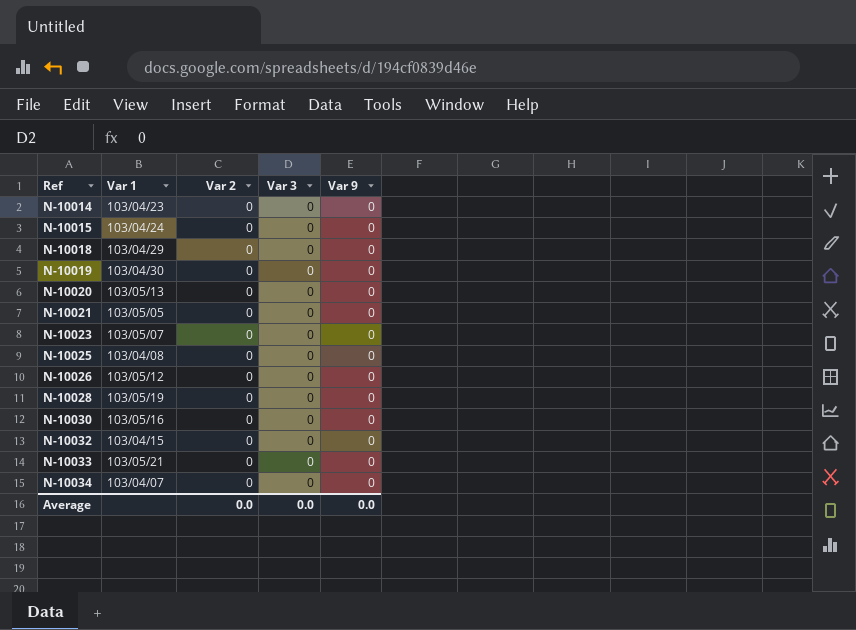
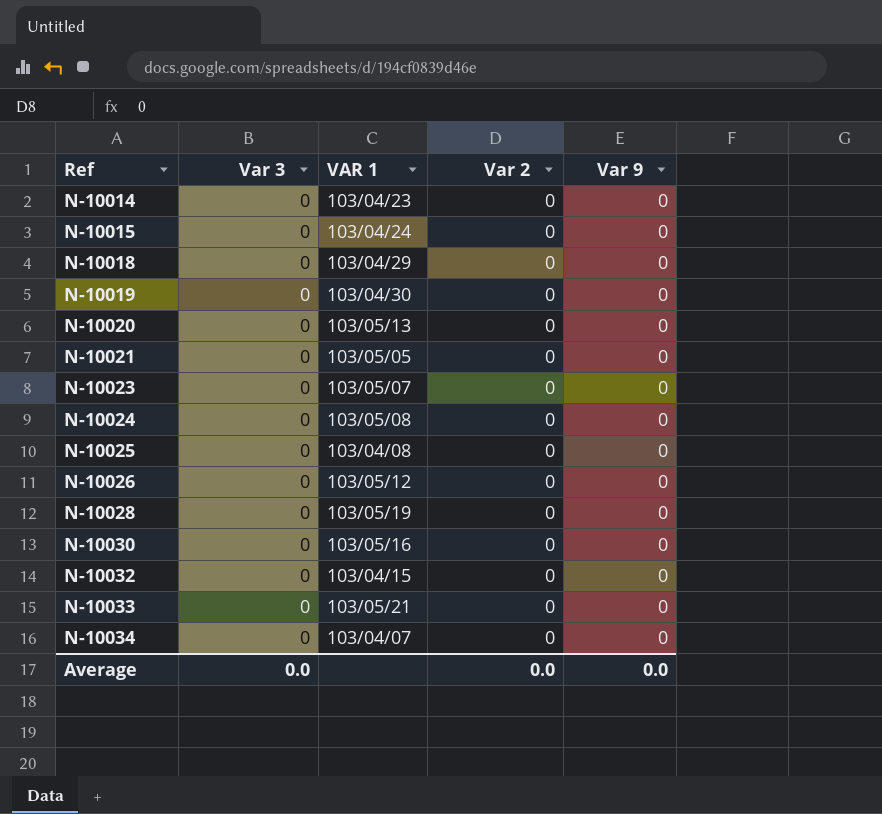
column Var 3 | position: 4 -> 2
column name: Var 1 -> VAR 1
row N-10024: none -> 0 | 103/05/08 | 0 | 0

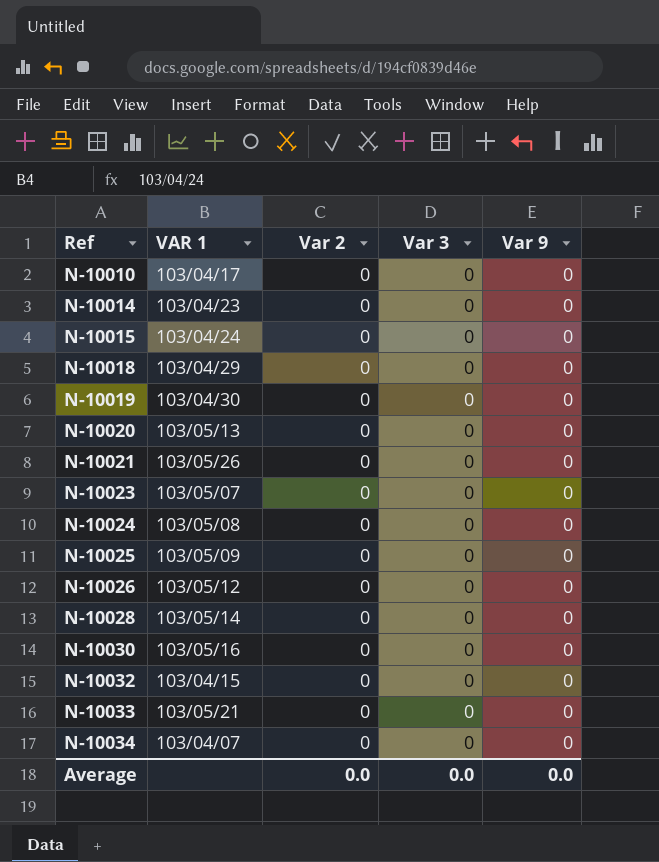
column Var 3 | position: 2 -> 4
row N-10010: none -> 103/04/17 | 0 | 0 | 0
N-10021 | VAR 1: 103/05/05 -> 103/05/26
N-10025 | VAR 1: 103/04/08 -> 103/05/09
N-10028 | VAR 1: 103/05/19 -> 103/05/14

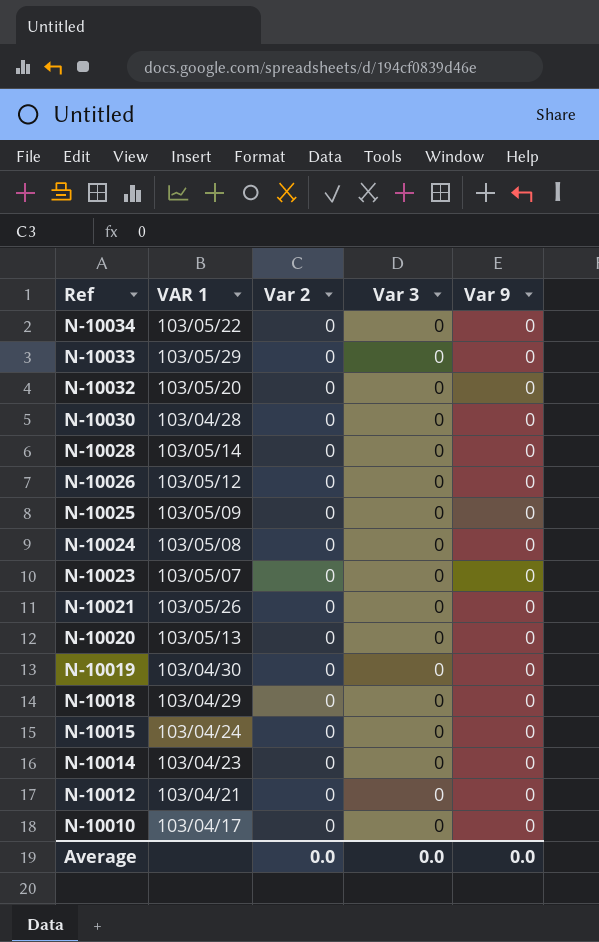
row order: Ref ascending -> Ref descending
N-10034 | VAR 1: 103/04/07 -> 103/05/22
N-10033 | VAR 1: 103/05/21 -> 103/05/29
N-10032 | VAR 1: 103/04/15 -> 103/05/20
N-10030 | VAR 1: 103/05/16 -> 103/04/28
row N-10012: none -> 103/04/21 | 0 | 0 | 0

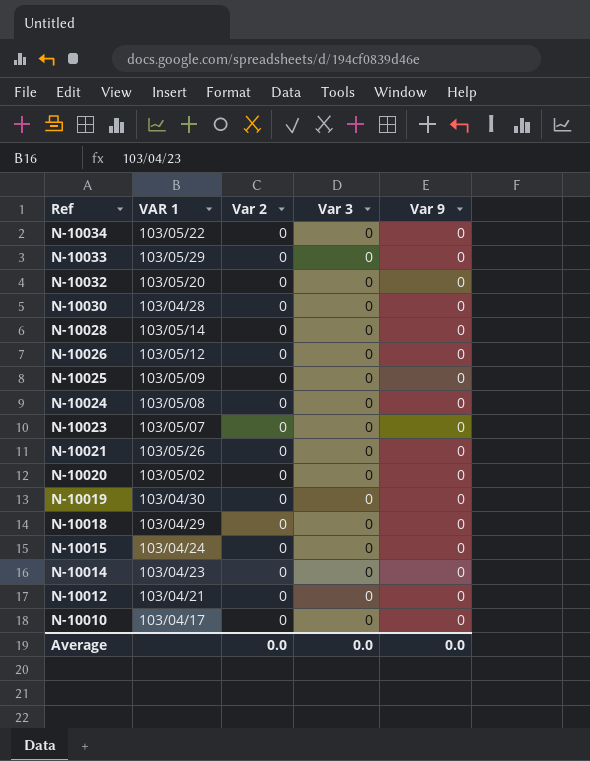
N-10020 | VAR 1: 103/05/13 -> 103/05/02

